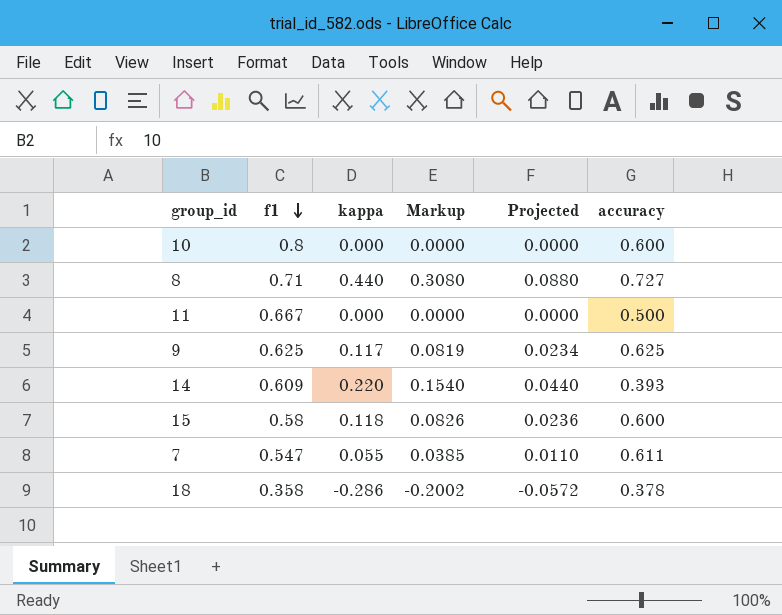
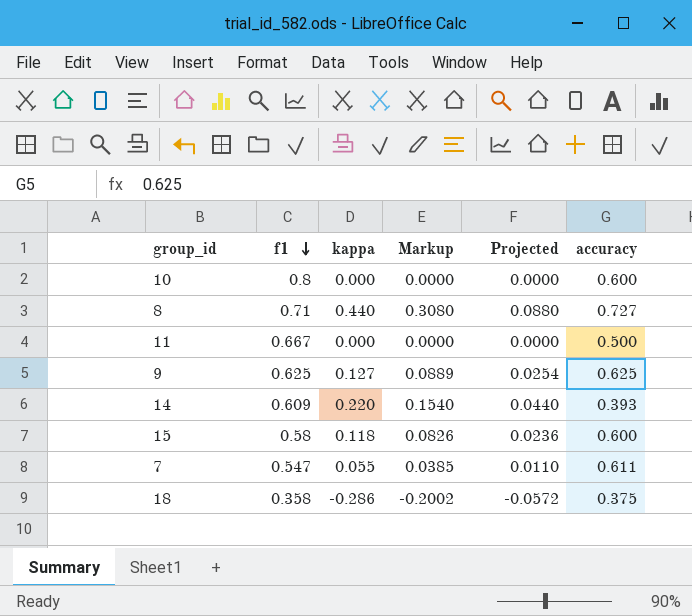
9 | kappa: 0.117 -> 0.127
9 | Markup: 0.0819 -> 0.0889
9 | Projected: 0.0234 -> 0.0254
18 | accuracy: 0.378 -> 0.375

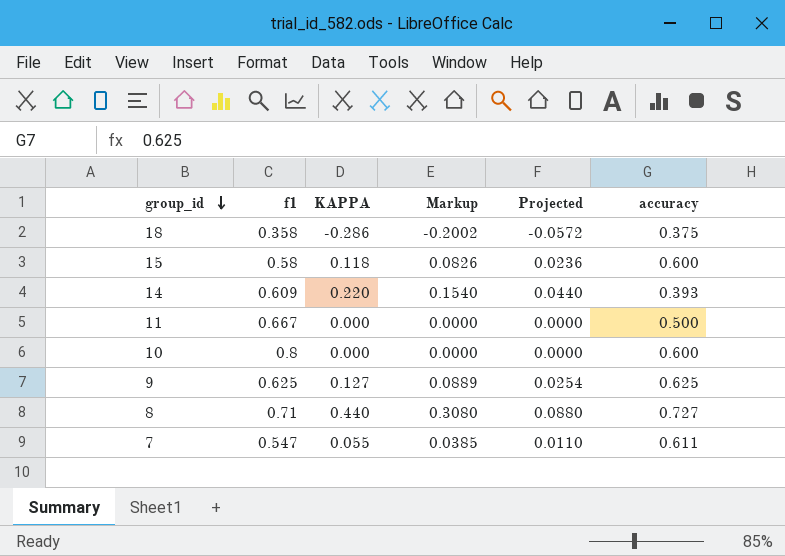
row order: f1 descending -> group_id descending
column name: kappa -> KAPPA

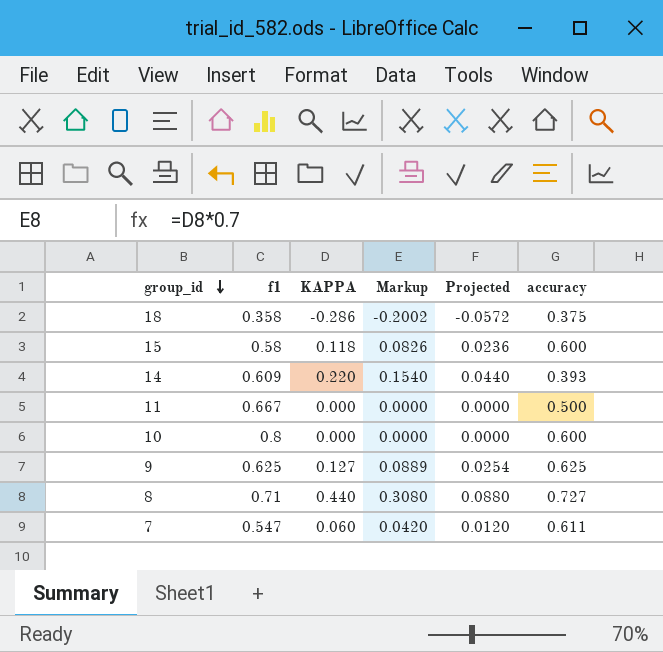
7 | KAPPA: 0.055 -> 0.060
7 | Markup: 0.0385 -> 0.0420
7 | Projected: 0.0110 -> 0.0120

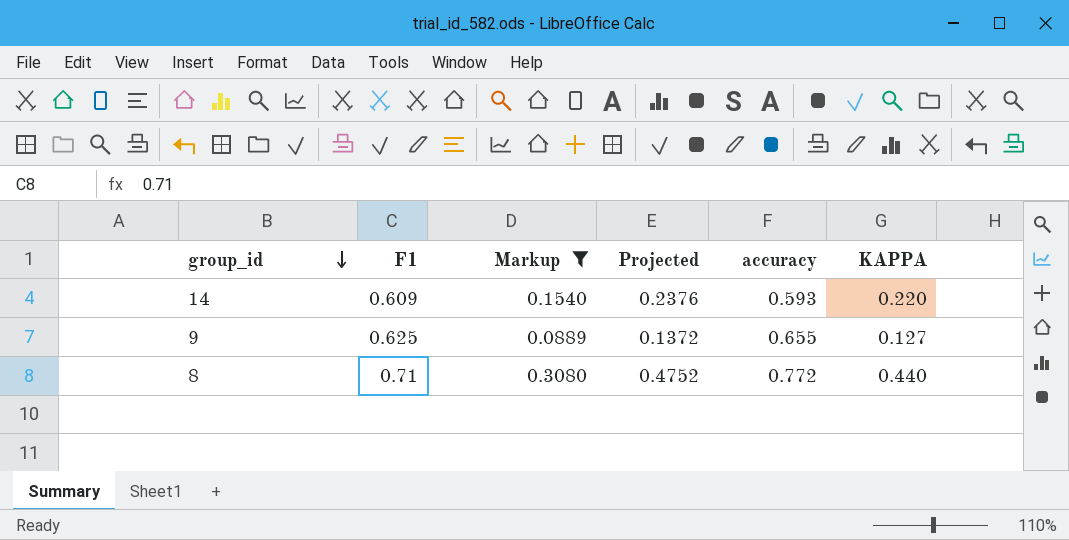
filter: none -> Markup >= 0.0889
column name: f1 -> F1
column Projected | formula: [KAPPA] * 0.2 -> [KAPPA] * 1.08
column KAPPA | position: 3 -> 6
14 | accuracy: 0.393 -> 0.593
9 | accuracy: 0.625 -> 0.655
8 | accuracy: 0.727 -> 0.772

